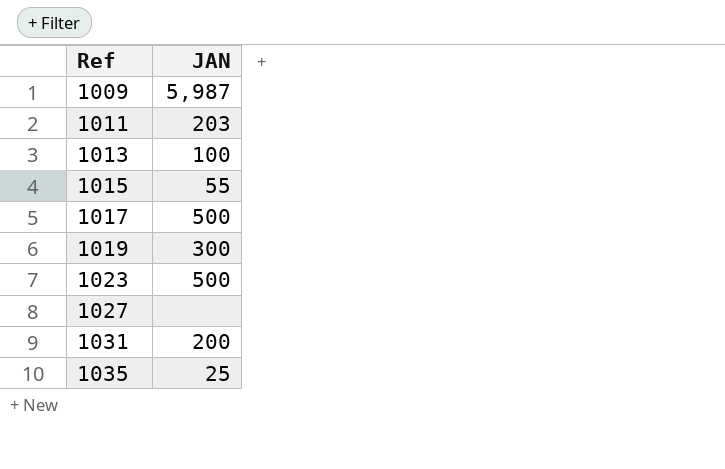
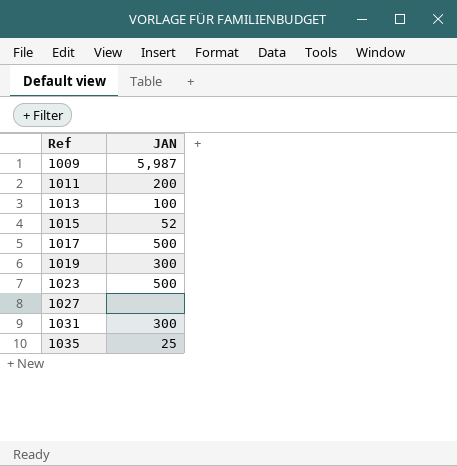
1011 | JAN: 203 -> 200
1015 | JAN: 55 -> 52
1031 | JAN: 200 -> 300

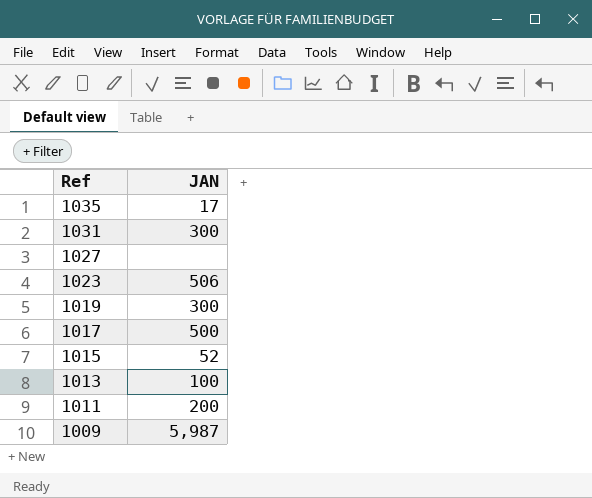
row order: Ref ascending -> Ref descending
1035 | JAN: 25 -> 17
1023 | JAN: 500 -> 506

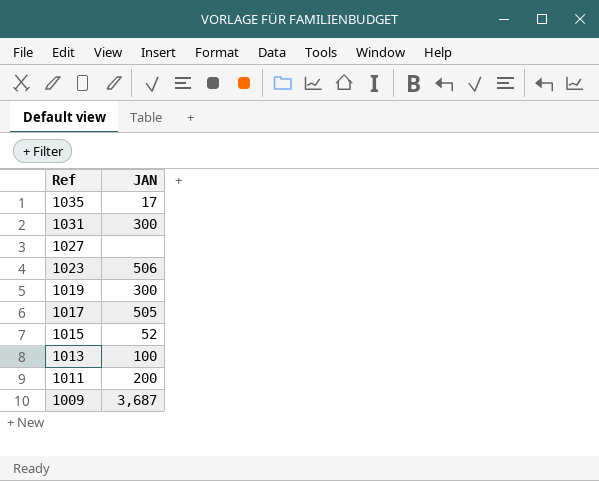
1017 | JAN: 500 -> 505
1009 | JAN: 5,987 -> 3,687

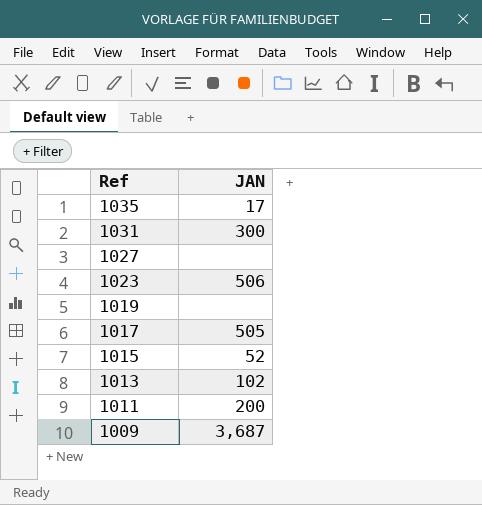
1019 | JAN: 300 -> none
1013 | JAN: 100 -> 102

